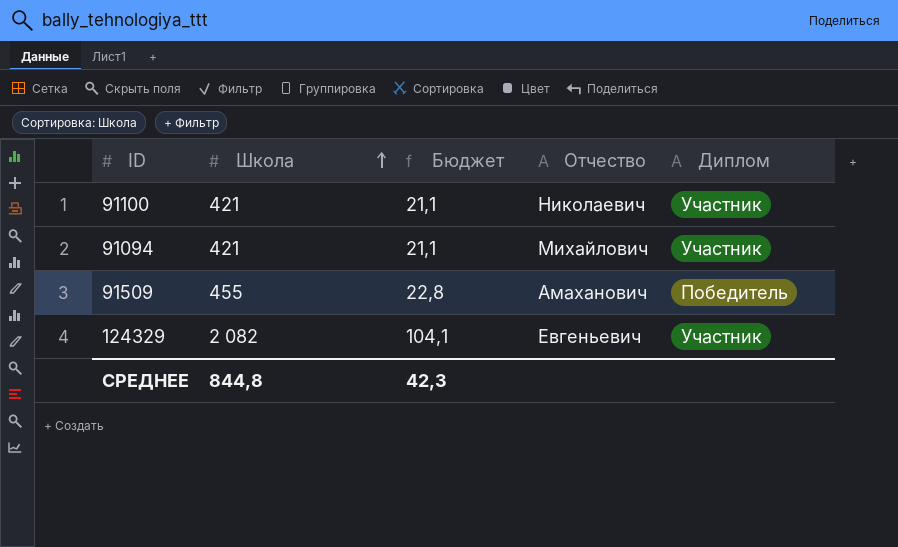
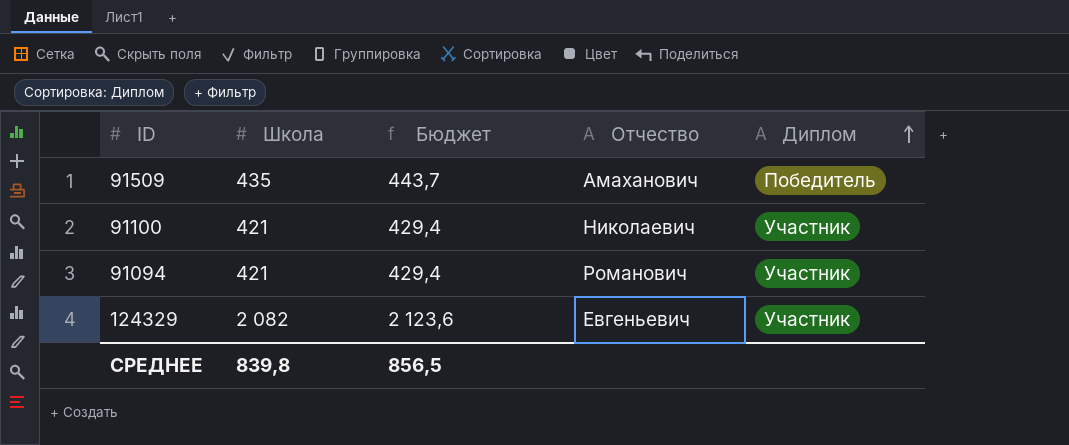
row order: Школа ascending -> Диплом ascending
column Бюджет | formula: [Школа] * 0,05 -> [Школа] * 1,02
91509 | Школа: 455 -> 435
91094 | Отчество: Михайлович -> Романович
СРЕДНЕЕ | Школа: 844,8 -> 839,8
СРЕДНЕЕ | Бюджет: 42,3 -> 856,5

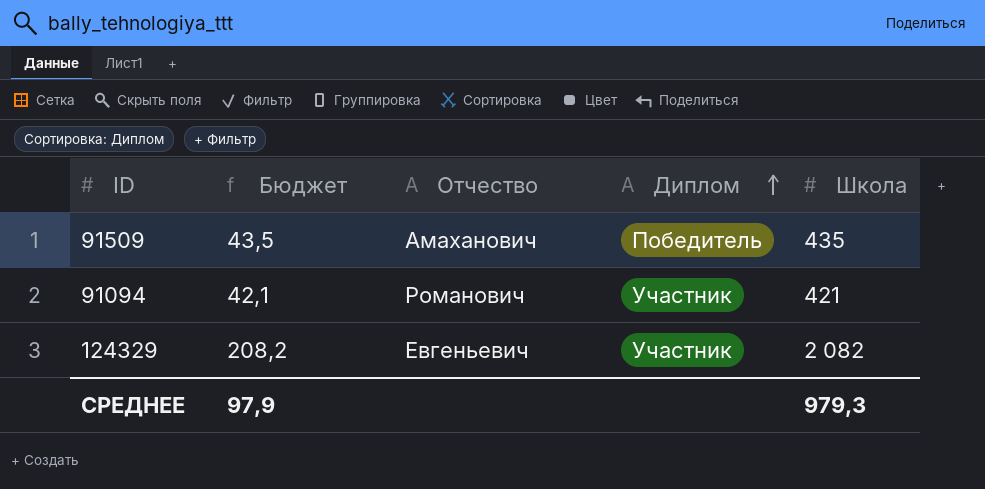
column Бюджет | formula: [Школа] * 1,02 -> [Школа] * 0,1
column Школа | position: 2 -> 5
row 91100: 421 | 429,4 | Николаевич | Участник -> none
СРЕДНЕЕ | Бюджет: 856,5 -> 97,9
СРЕДНЕЕ | Школа: 839,8 -> 979,3

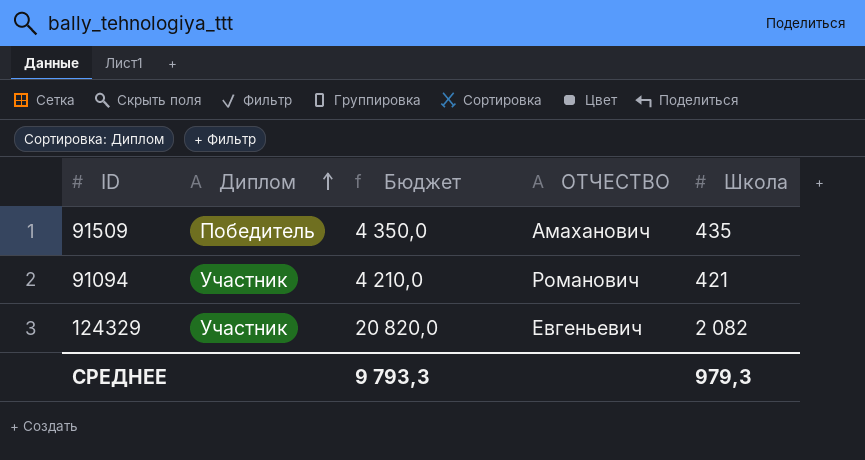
column Диплом | position: 4 -> 2
column Бюджет | formula: [Школа] * 0,1 -> [Школа] * 10
column name: Отчество -> ОТЧЕСТВО
СРЕДНЕЕ | Бюджет: 97,9 -> 9 793,3

